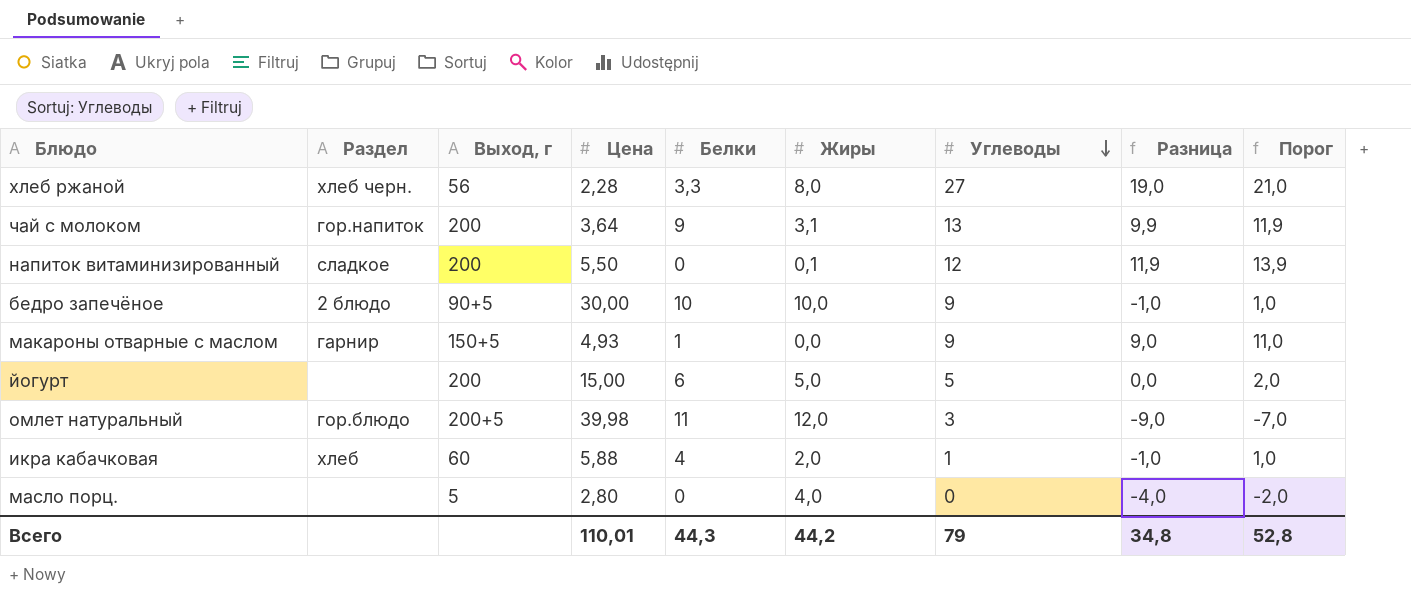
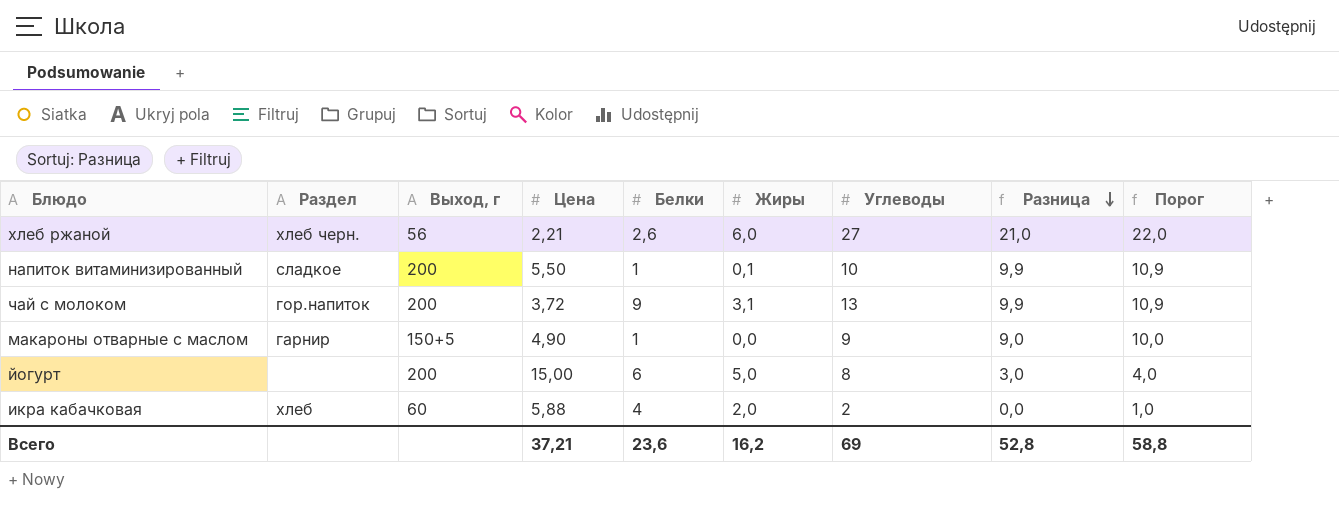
row order: Углеводы descending -> Разница descending
column Порог | formula: [Разница] + 2 -> [Разница] + 1
row бедро запечёное: 2 блюдо | 90+5 | 30,00 | 10 | 10,0 | 9 | -1,0 | 1,0 -> none
row омлет натуральный: гор.блюдо | 200+5 | 39,98 | 11 | 12,0 | 3 | -9,0 | -7,0 -> none
row масло порц.: none | 5 | 2,80 | 0 | 4,0 | 0 | -4,0 | -2,0 -> none
хлеб ржаной | Цена: 2,28 -> 2,21
хлеб ржаной | Белки: 3,3 -> 2,6
хлеб ржаной | Жиры: 8,0 -> 6,0
хлеб ржаной | Разница: 19,0 -> 21,0
напиток витаминизированный | Белки: 0 -> 1
напиток витаминизированный | Углеводы: 12 -> 10
напиток витаминизированный | Разница: 11,9 -> 9,9
чай с молоком | Цена: 3,64 -> 3,72
макароны отварные с маслом | Цена: 4,93 -> 4,90
йогурт | Углеводы: 5 -> 8
йогурт | Разница: 0,0 -> 3,0
икра кабачковая | Углеводы: 1 -> 2
икра кабачковая | Разница: -1,0 -> 0,0
Всего | Цена: 110,01 -> 37,21
Всего | Белки: 44,3 -> 23,6
Всего | Жиры: 44,2 -> 16,2
Всего | Углеводы: 79 -> 69
Всего | Разница: 34,8 -> 52,8
Всего | Порог: 52,8 -> 58,8

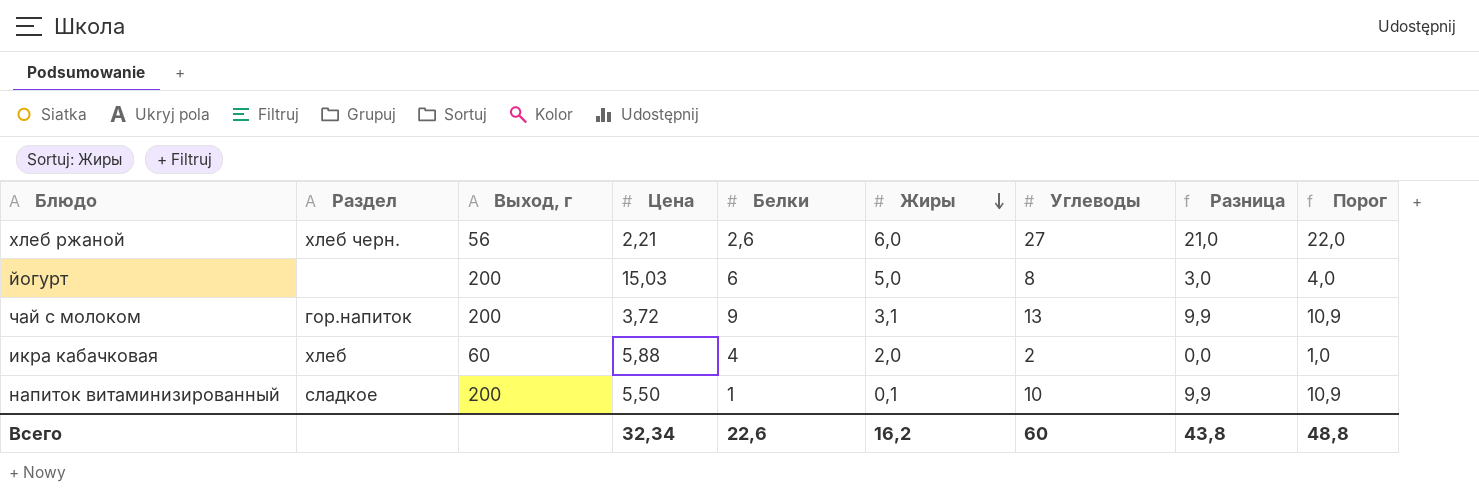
row order: Разница descending -> Жиры descending
row макароны отварные с маслом: гарнир | 150+5 | 4,90 | 1 | 0,0 | 9 | 9,0 | 10,0 -> none
йогурт | Цена: 15,00 -> 15,03
Всего | Цена: 37,21 -> 32,34
Всего | Белки: 23,6 -> 22,6
Всего | Углеводы: 69 -> 60
Всего | Разница: 52,8 -> 43,8
Всего | Порог: 58,8 -> 48,8

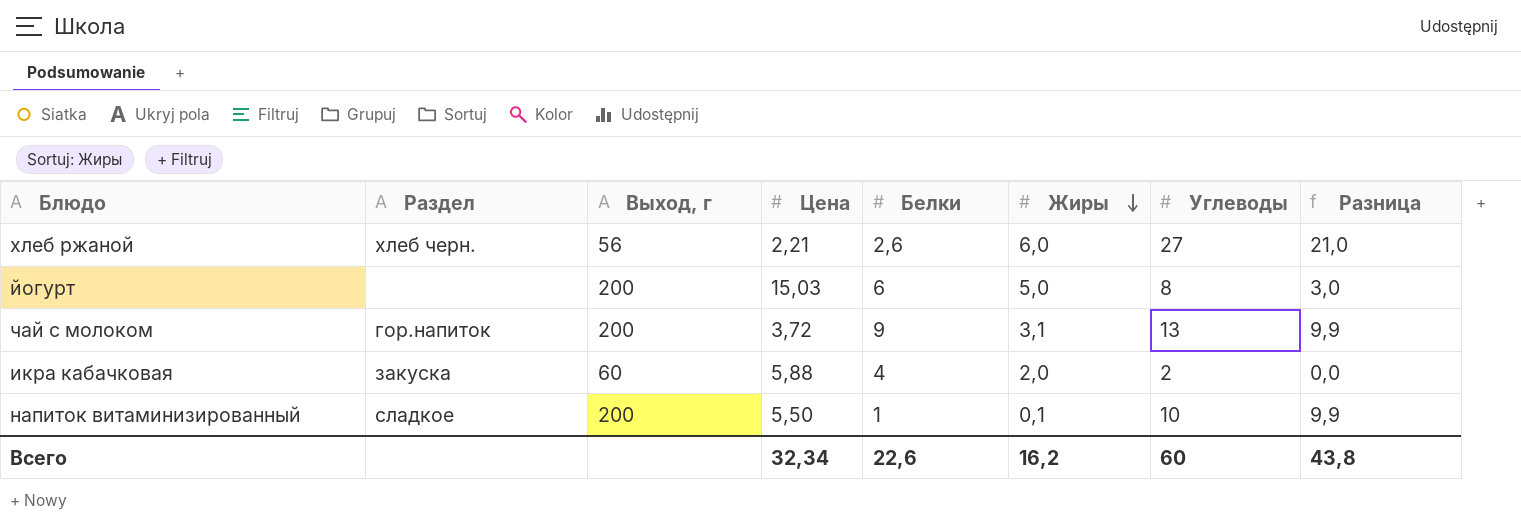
column Порог | formula: [Разница] + 1 -> none
икра кабачковая | Раздел: хлеб -> закуска

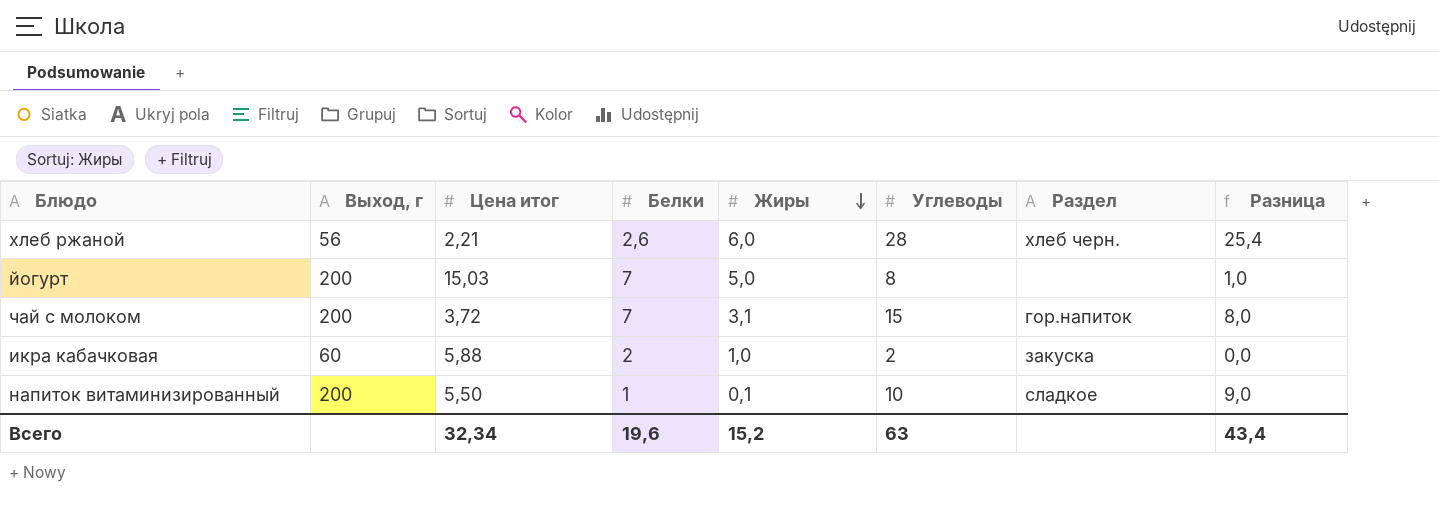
column name: Цена -> Цена итог
column Раздел | position: 2 -> 7
column Разница | formula: [Углеводы] - [Жиры] -> [Углеводы] - [Белки]
хлеб ржаной | Углеводы: 27 -> 28
йогурт | Белки: 6 -> 7
чай с молоком | Белки: 9 -> 7
чай с молоком | Углеводы: 13 -> 15
икра кабачковая | Белки: 4 -> 2
икра кабачковая | Жиры: 2,0 -> 1,0
Всего | Белки: 22,6 -> 19,6
Всего | Жиры: 16,2 -> 15,2
Всего | Углеводы: 60 -> 63
Всего | Разница: 43,8 -> 43,4

